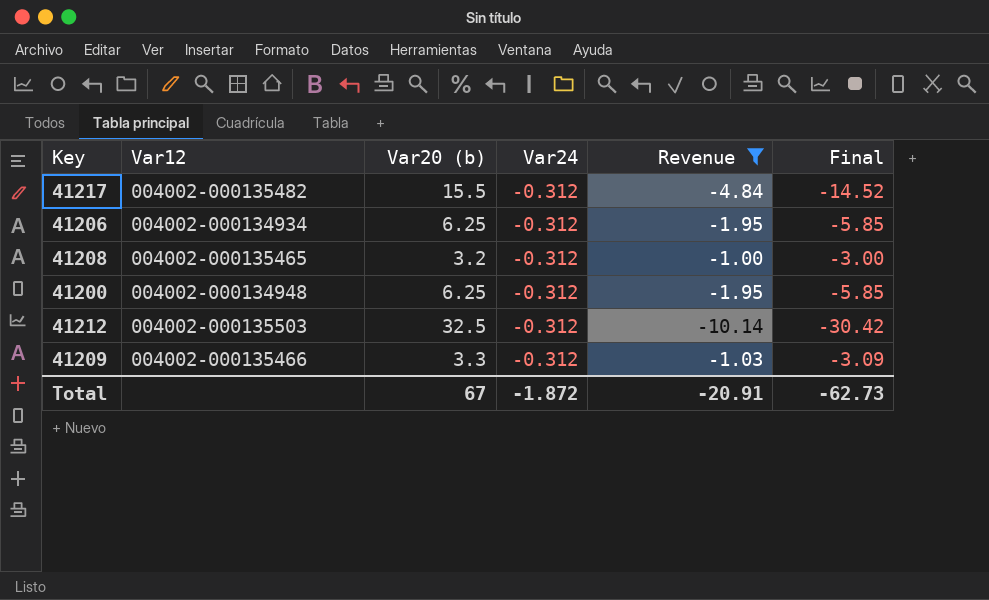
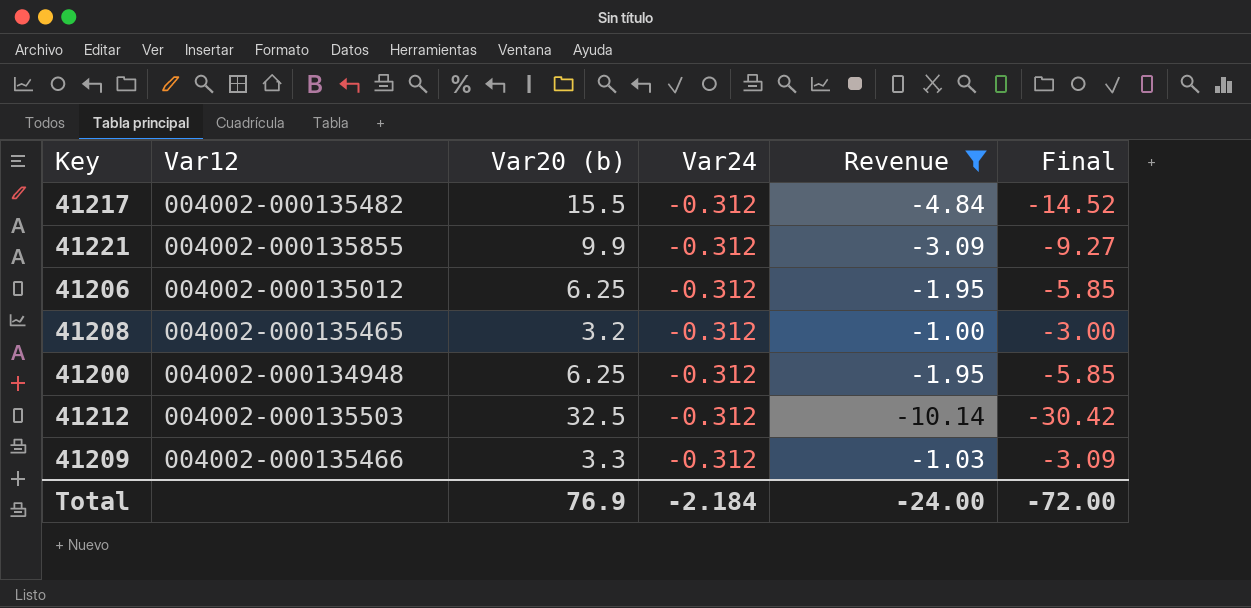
row 41221: none -> 004002-000135855 | 9.9 | -0.312 | -3.09 | -9.27
41206 | Var12: 004002-000134934 -> 004002-000135012
Total | Var20 (b): 67 -> 76.9
Total | Var24: -1.872 -> -2.184
Total | Revenue: -20.91 -> -24.00
Total | Final: -62.73 -> -72.00

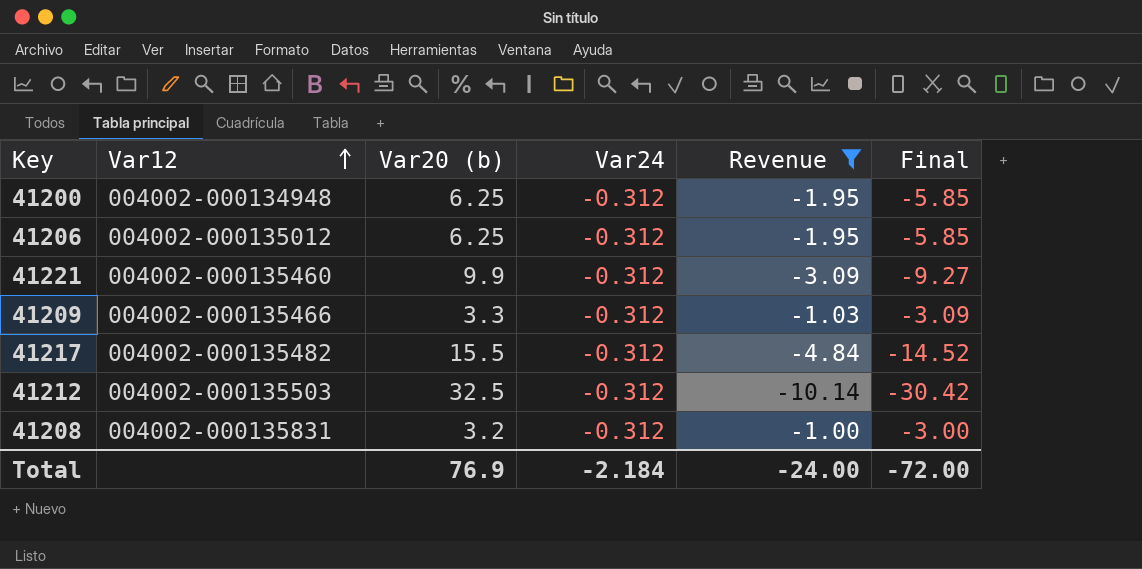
row order: none -> Var12 ascending
41221 | Var12: 004002-000135855 -> 004002-000135460
41208 | Var12: 004002-000135465 -> 004002-000135831

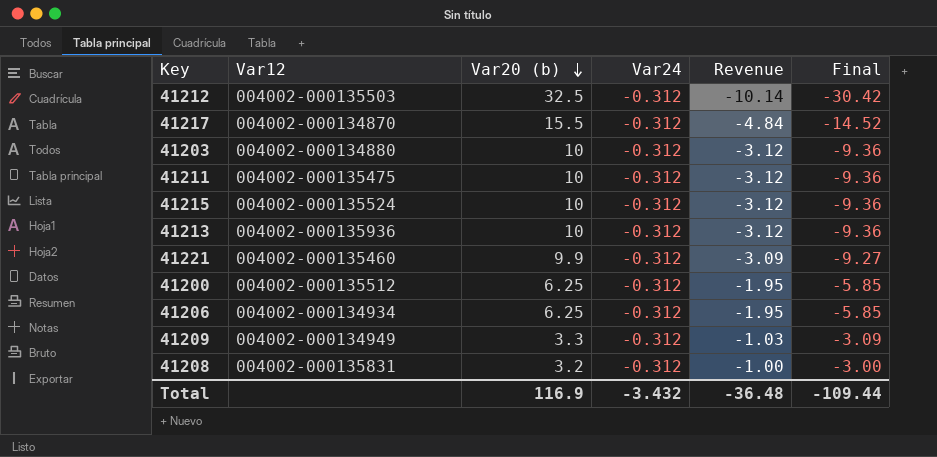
filter: Revenue != -3.12 -> none
row order: Var12 ascending -> Var20 (b) descending
41217 | Var12: 004002-000135482 -> 004002-000134870
41200 | Var12: 004002-000134948 -> 004002-000135512
41206 | Var12: 004002-000135012 -> 004002-000134934
41209 | Var12: 004002-000135466 -> 004002-000134949
Total | Var20 (b): 76.9 -> 116.9
Total | Var24: -2.184 -> -3.432
Total | Revenue: -24.00 -> -36.48
Total | Final: -72.00 -> -109.44

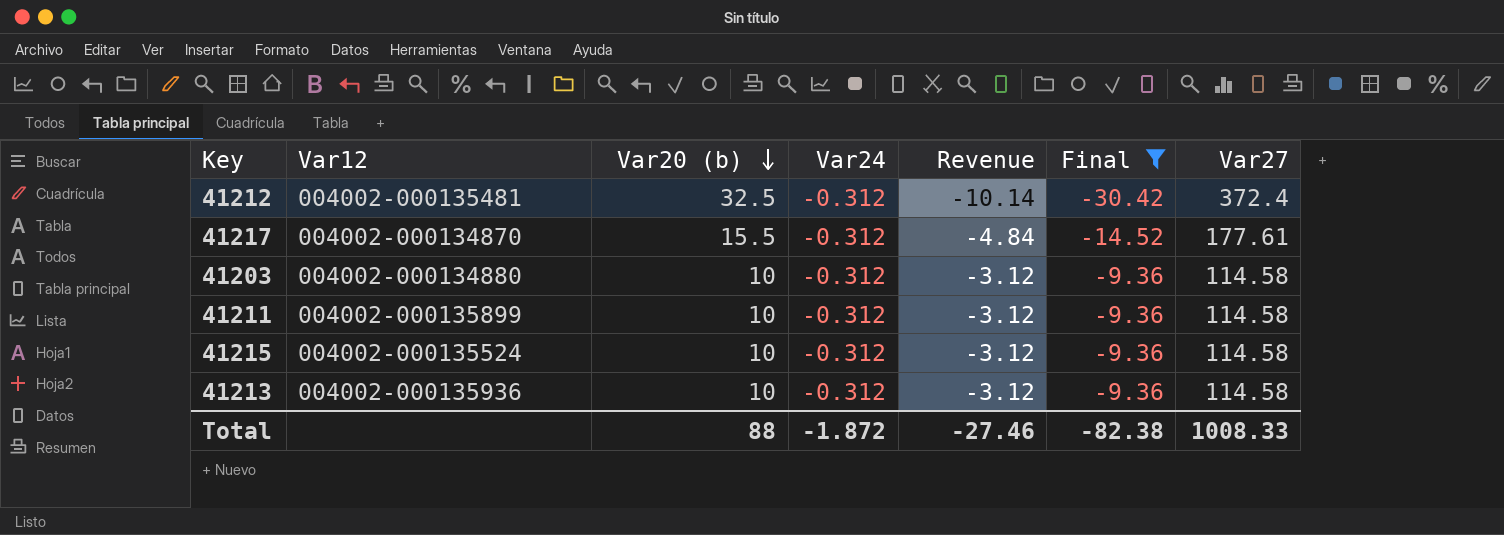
filter: none -> Final <= -9.36
column Var27 | position: none -> 7
41212 | Var12: 004002-000135503 -> 004002-000135481
41211 | Var12: 004002-000135475 -> 004002-000135899
Total | Var20 (b): 116.9 -> 88
Total | Var24: -3.432 -> -1.872
Total | Revenue: -36.48 -> -27.46
Total | Final: -109.44 -> -82.38

